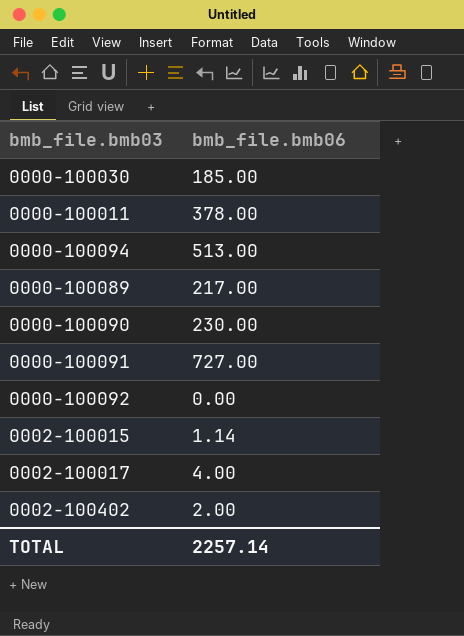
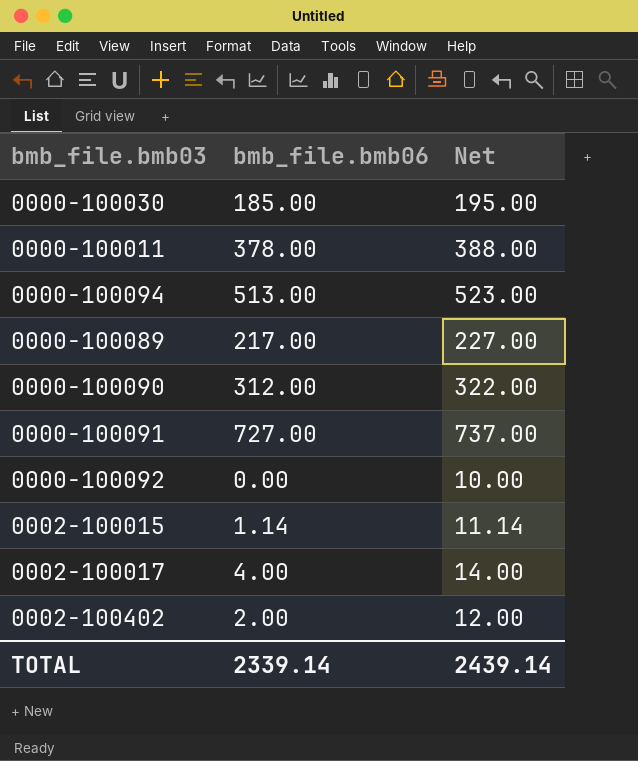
column Net | formula: none -> [bmb_file.bmb06] + 10
0000-100090 | bmb_file.bmb06: 230.00 -> 312.00
TOTAL | bmb_file.bmb06: 2257.14 -> 2339.14

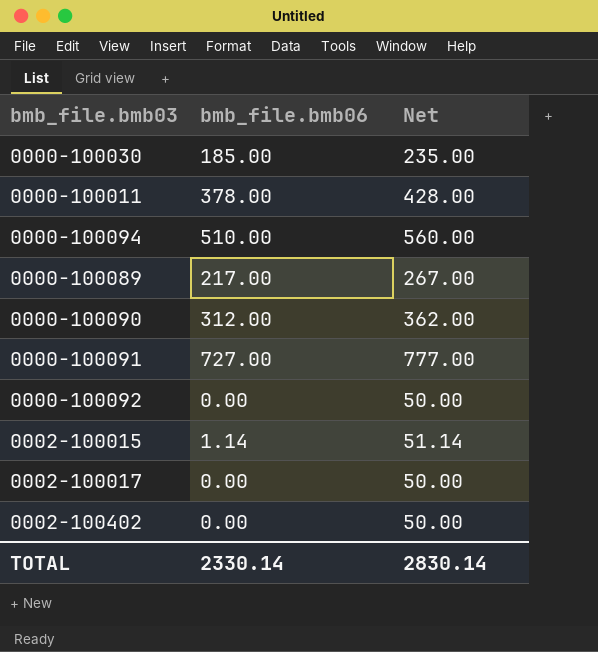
column Net | formula: [bmb_file.bmb06] + 10 -> [bmb_file.bmb06] + 50
0000-100094 | bmb_file.bmb06: 513.00 -> 510.00
0002-100017 | bmb_file.bmb06: 4.00 -> 0.00
0002-100402 | bmb_file.bmb06: 2.00 -> 0.00
TOTAL | bmb_file.bmb06: 2339.14 -> 2330.14
TOTAL | Net: 2439.14 -> 2830.14

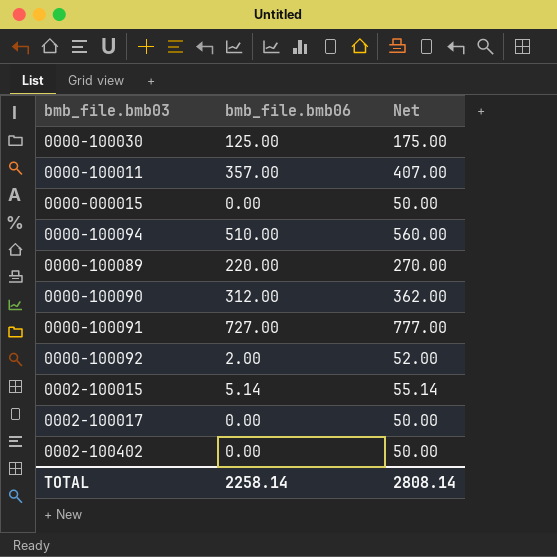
0000-100030 | bmb_file.bmb06: 185.00 -> 125.00
0000-100030 | Net: 235.00 -> 175.00
0000-100011 | bmb_file.bmb06: 378.00 -> 357.00
0000-100011 | Net: 428.00 -> 407.00
row 0000-000015: none -> 0.00 | 50.00
0000-100089 | bmb_file.bmb06: 217.00 -> 220.00
0000-100089 | Net: 267.00 -> 270.00
0000-100092 | bmb_file.bmb06: 0.00 -> 2.00
0000-100092 | Net: 50.00 -> 52.00
0002-100015 | bmb_file.bmb06: 1.14 -> 5.14
0002-100015 | Net: 51.14 -> 55.14
TOTAL | bmb_file.bmb06: 2330.14 -> 2258.14
TOTAL | Net: 2830.14 -> 2808.14

